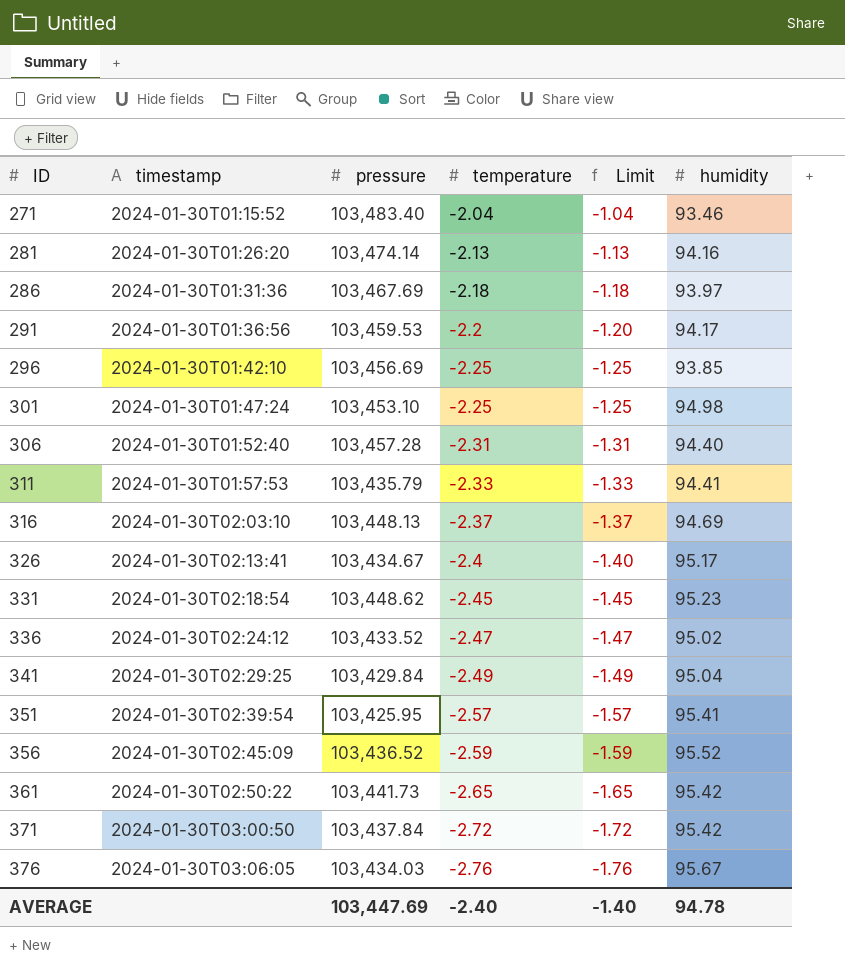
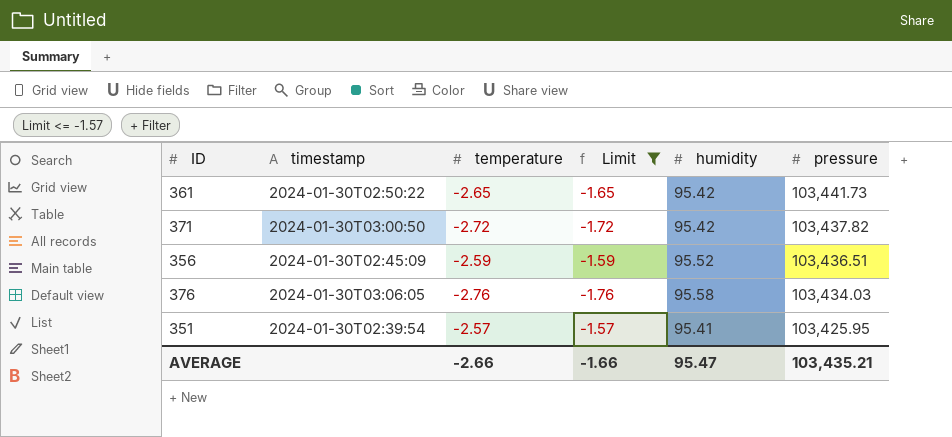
filter: none -> Limit <= -1.57
row order: ID ascending -> pressure descending
column pressure | position: 3 -> 6
371 | pressure: 103,437.84 -> 103,437.82
356 | pressure: 103,436.52 -> 103,436.51
376 | humidity: 95.67 -> 95.58
AVERAGE | temperature: -2.40 -> -2.66
AVERAGE | Limit: -1.40 -> -1.66
AVERAGE | humidity: 94.78 -> 95.47
AVERAGE | pressure: 103,447.69 -> 103,435.21

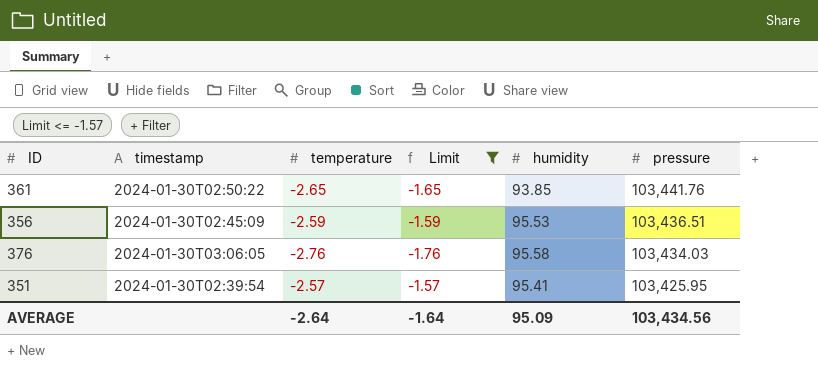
row 371: 2024-01-30T03:00:50 | -2.72 | -1.72 | 95.42 | 103,437.82 -> none
361 | humidity: 95.42 -> 93.85
361 | pressure: 103,441.73 -> 103,441.76
356 | humidity: 95.52 -> 95.53
AVERAGE | temperature: -2.66 -> -2.64
AVERAGE | Limit: -1.66 -> -1.64
AVERAGE | humidity: 95.47 -> 95.09
AVERAGE | pressure: 103,435.21 -> 103,434.56

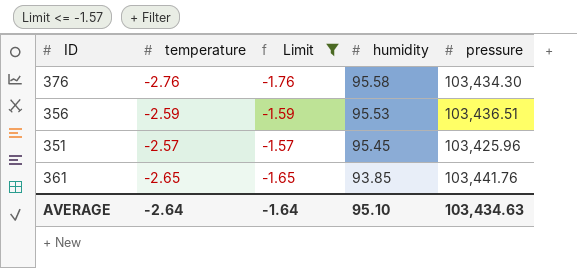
row order: pressure descending -> humidity descending
column timestamp | position: 2 -> none
376 | pressure: 103,434.03 -> 103,434.30
351 | humidity: 95.41 -> 95.45
351 | pressure: 103,425.95 -> 103,425.96
AVERAGE | humidity: 95.09 -> 95.10
AVERAGE | pressure: 103,434.56 -> 103,434.63

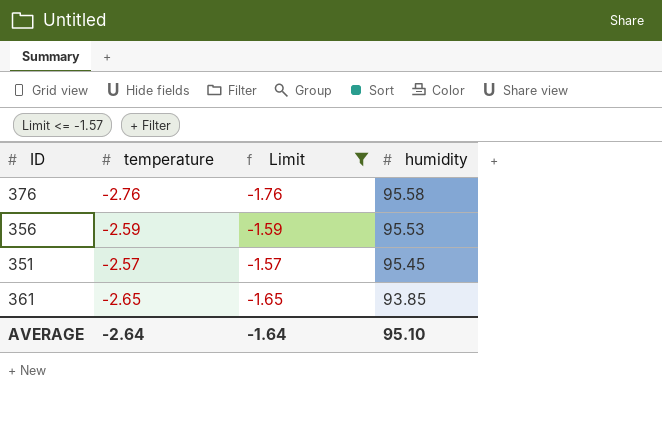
column pressure | position: 5 -> none

